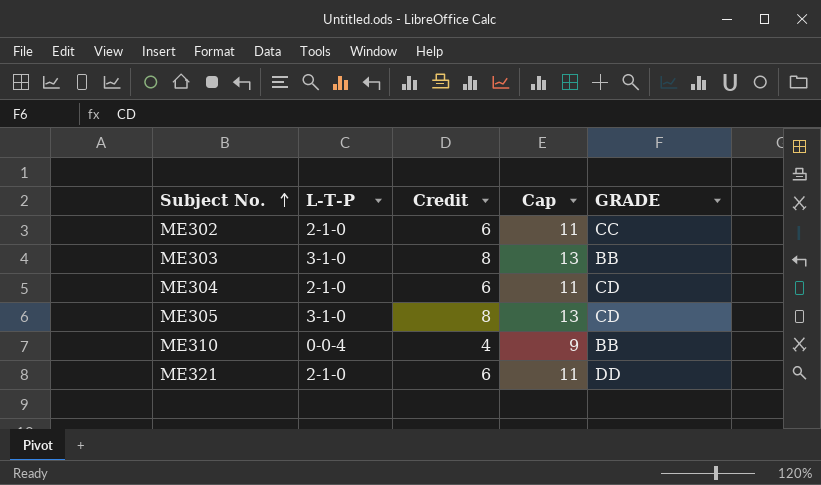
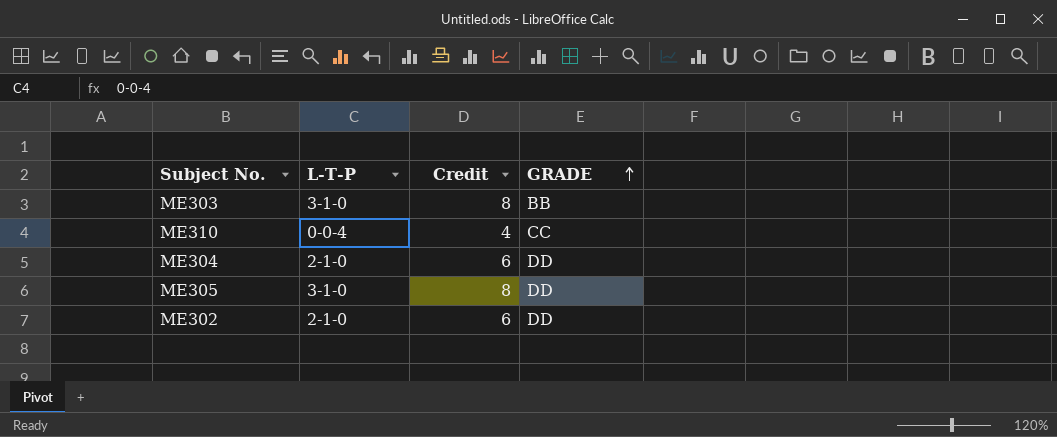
row order: Subject No. ascending -> GRADE ascending
column Cap | formula: [Credit] + 5 -> none
row ME321: 2-1-0 | 6 | 11 | DD -> none
ME310 | GRADE: BB -> CC
ME304 | GRADE: CD -> DD
ME305 | GRADE: CD -> DD
ME302 | GRADE: CC -> DD

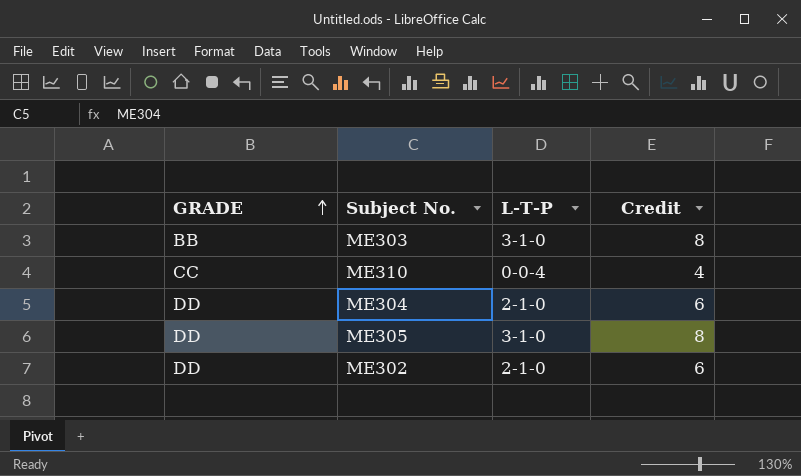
column GRADE | position: 4 -> 1

